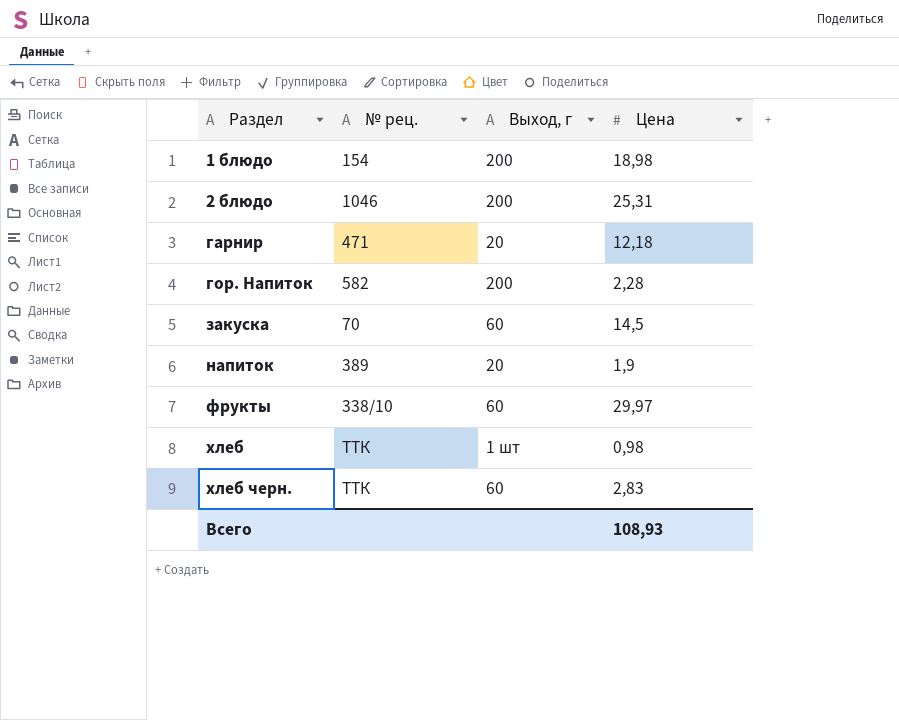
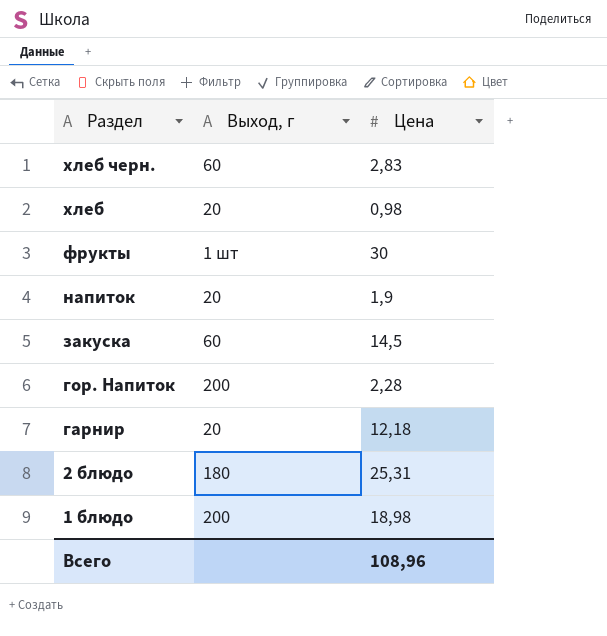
row order: Раздел ascending -> Раздел descending
column № рец. | position: 2 -> none
хлеб | Выход, г: 1 шт -> 20
фрукты | Выход, г: 60 -> 1 шт
фрукты | Цена: 29,97 -> 30
2 блюдо | Выход, г: 200 -> 180
Всего | Цена: 108,93 -> 108,96

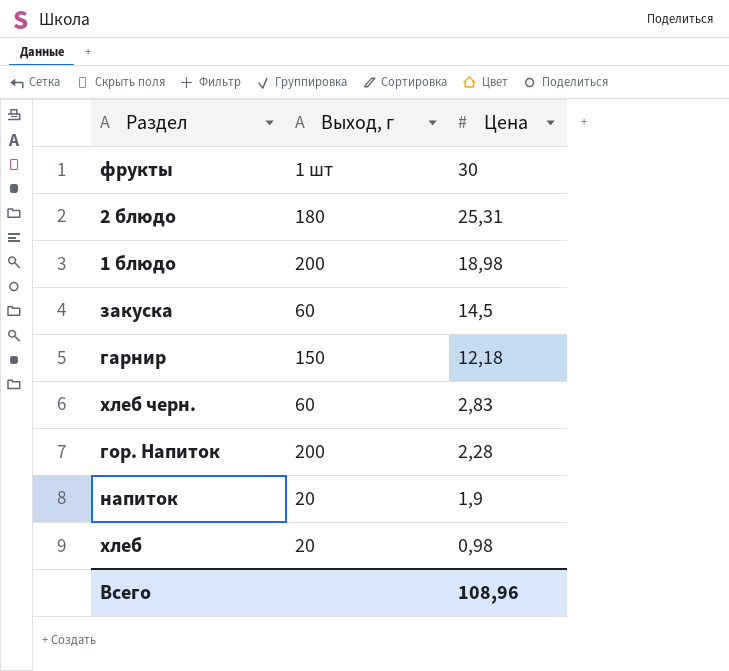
row order: Раздел descending -> Цена descending
гарнир | Выход, г: 20 -> 150

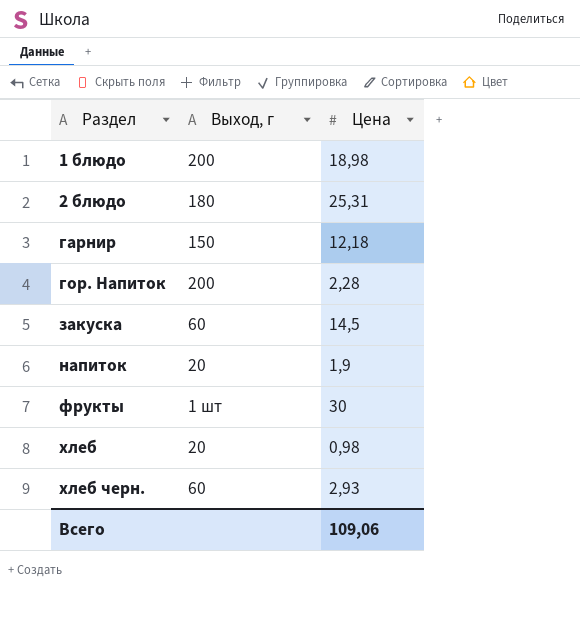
row order: Цена descending -> Раздел ascending
хлеб черн. | Цена: 2,83 -> 2,93
Всего | Цена: 108,96 -> 109,06

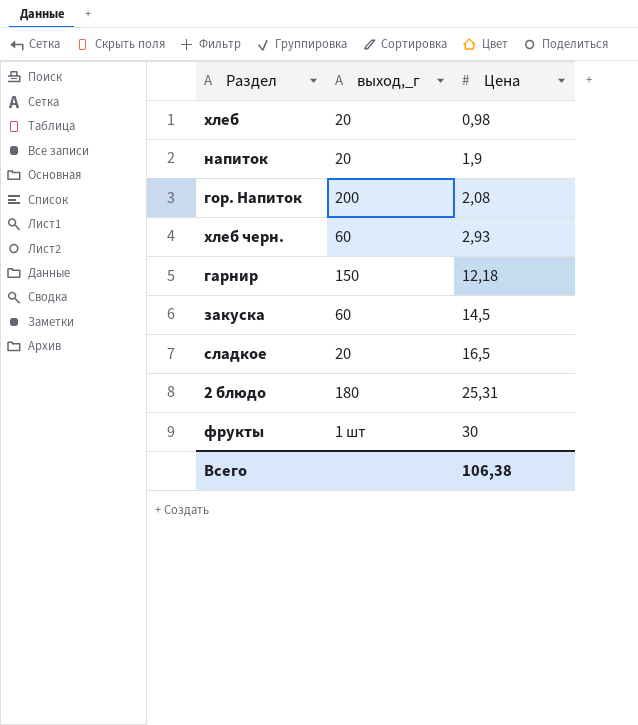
row order: Раздел ascending -> Цена ascending
column name: Выход, г -> выход,_г
row 1 блюдо: 200 | 18,98 -> none
гор. Напиток | Цена: 2,28 -> 2,08
row сладкое: none -> 20 | 16,5
Всего | Цена: 109,06 -> 106,38

